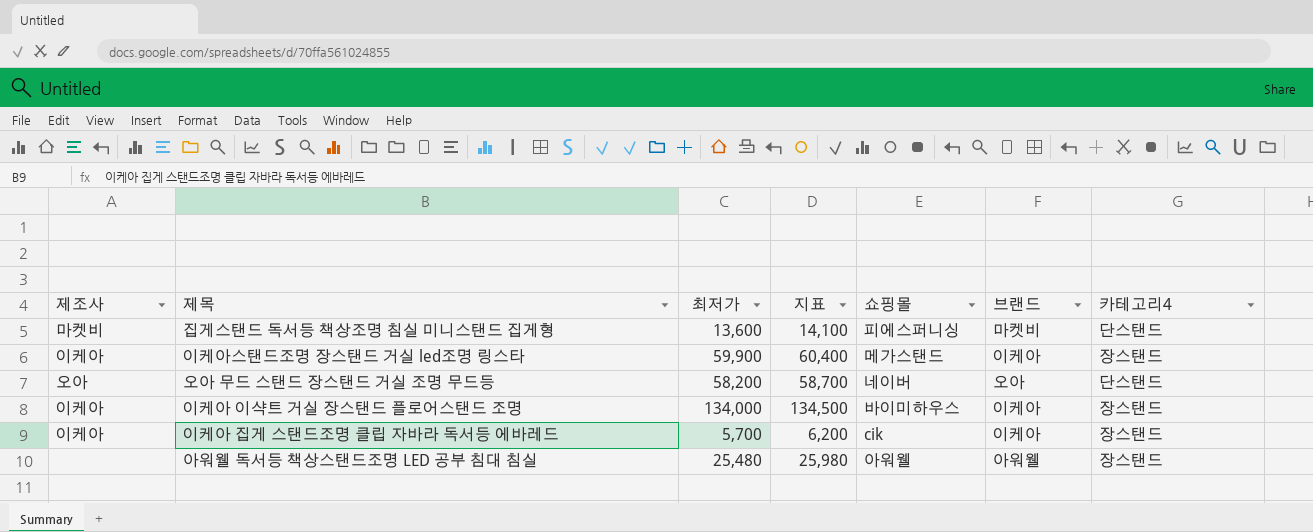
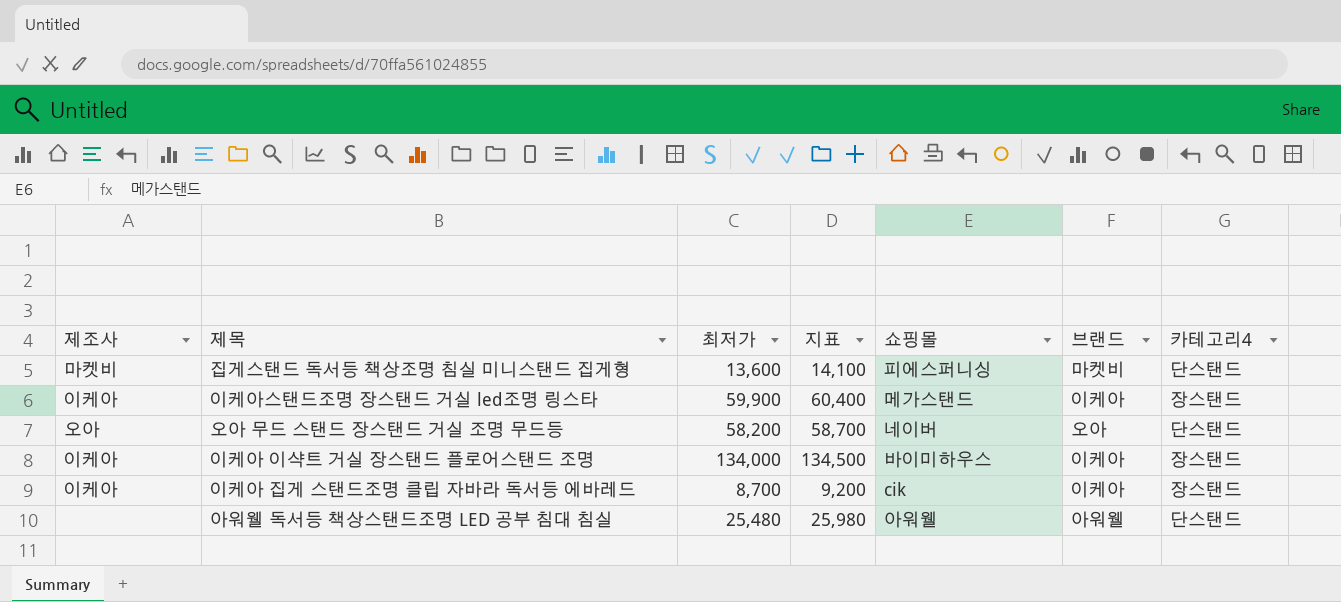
이케아 집게 스탠드조명 클립 자바라 독서등 에바레드 | 최저가: 5,700 -> 8,700
이케아 집게 스탠드조명 클립 자바라 독서등 에바레드 | 지표: 6,200 -> 9,200
아워웰 독서등 책상스탠드조명 LED 공부 침대 침실 | 카테고리4: 장스탠드 -> 단스탠드

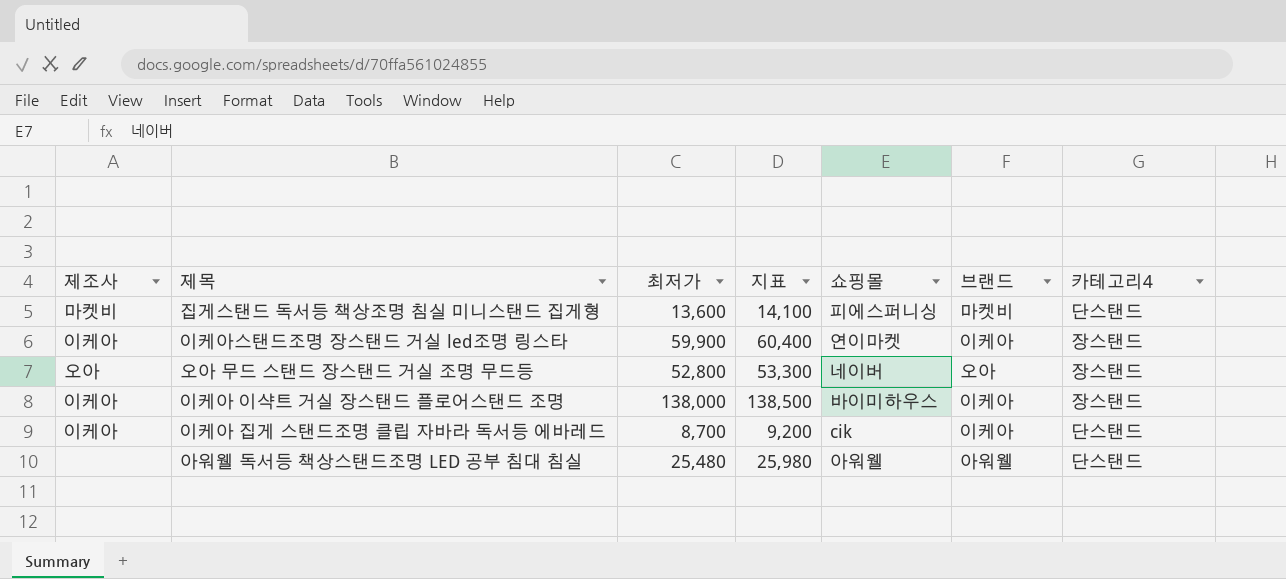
이케아스탠드조명 장스탠드 거실 led조명 링스타 | 쇼핑몰: 메가스탠드 -> 연이마켓
오아 무드 스탠드 장스탠드 거실 조명 무드등 | 최저가: 58,200 -> 52,800
오아 무드 스탠드 장스탠드 거실 조명 무드등 | 지표: 58,700 -> 53,300
오아 무드 스탠드 장스탠드 거실 조명 무드등 | 카테고리4: 단스탠드 -> 장스탠드
이케아 이샥트 거실 장스탠드 플로어스탠드 조명 | 최저가: 134,000 -> 138,000
이케아 이샥트 거실 장스탠드 플로어스탠드 조명 | 지표: 134,500 -> 138,500
이케아 집게 스탠드조명 클립 자바라 독서등 에바레드 | 카테고리4: 장스탠드 -> 단스탠드

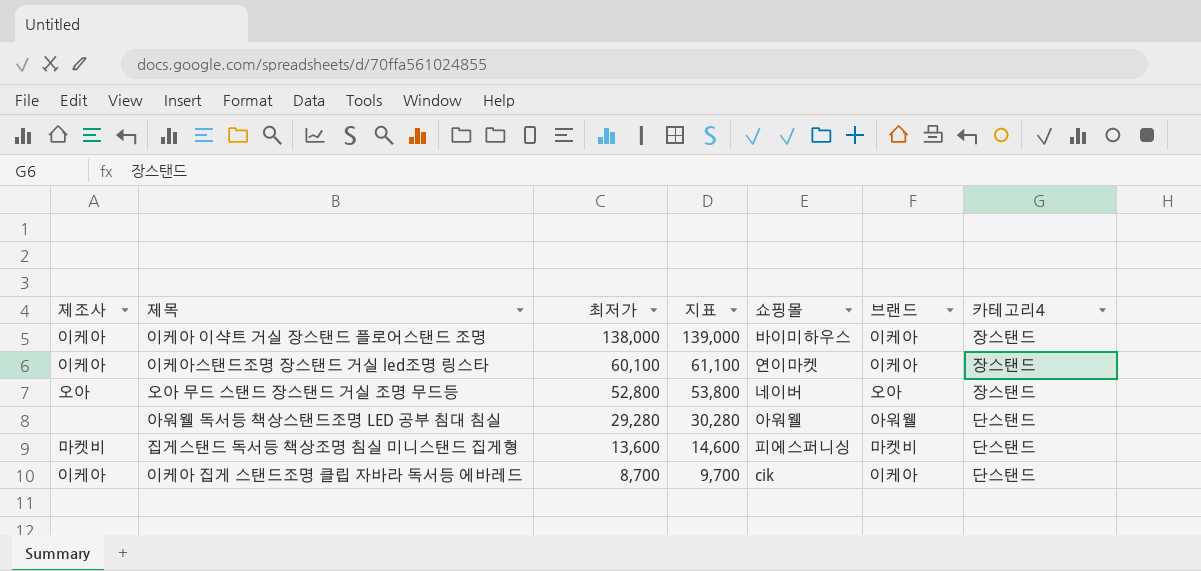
row order: none -> 최저가 descending
column 지표 | formula: [최저가] + 500 -> [최저가] + 1000
이케아스탠드조명 장스탠드 거실 led조명 링스타 | 최저가: 59,900 -> 60,100
아워웰 독서등 책상스탠드조명 LED 공부 침대 침실 | 최저가: 25,480 -> 29,280

